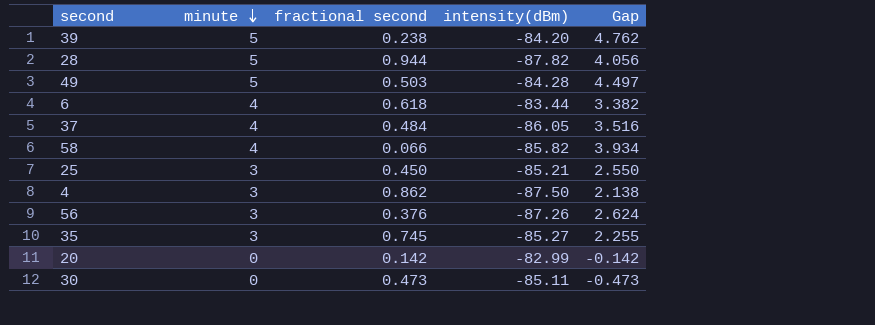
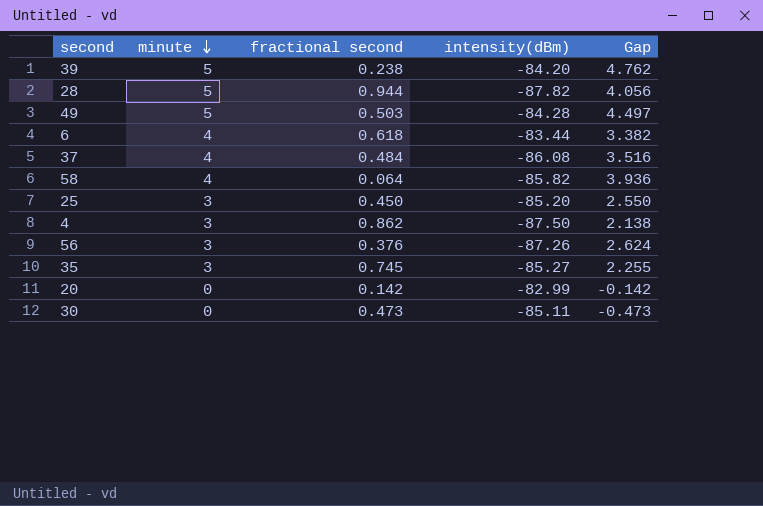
37 | intensity(dBm): -86.05 -> -86.08
58 | fractional second: 0.066 -> 0.064
58 | Gap: 3.934 -> 3.936
25 | intensity(dBm): -85.21 -> -85.20

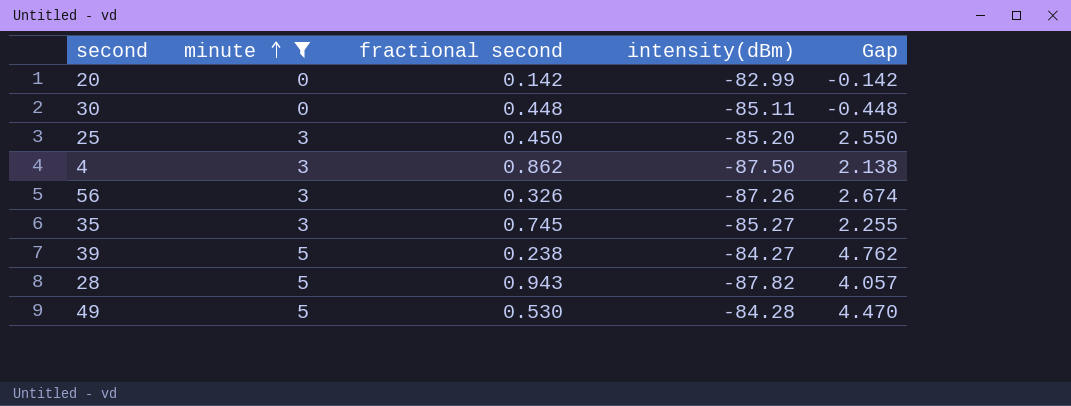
filter: none -> minute != 4
row order: minute descending -> minute ascending
30 | fractional second: 0.473 -> 0.448
30 | Gap: -0.473 -> -0.448
56 | fractional second: 0.376 -> 0.326
56 | Gap: 2.624 -> 2.674
39 | intensity(dBm): -84.20 -> -84.27
28 | fractional second: 0.944 -> 0.943
28 | Gap: 4.056 -> 4.057
49 | fractional second: 0.503 -> 0.530
49 | Gap: 4.497 -> 4.470

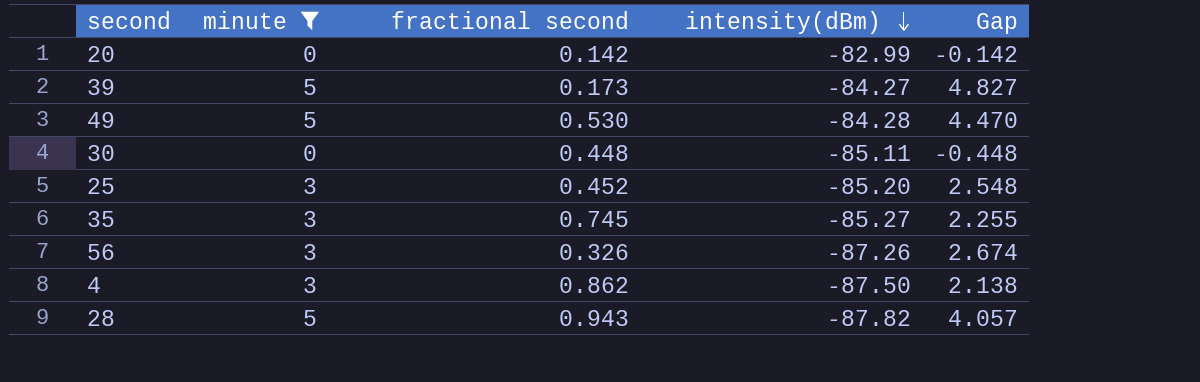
row order: minute ascending -> intensity(dBm) descending
39 | fractional second: 0.238 -> 0.173
39 | Gap: 4.762 -> 4.827
25 | fractional second: 0.450 -> 0.452
25 | Gap: 2.550 -> 2.548

